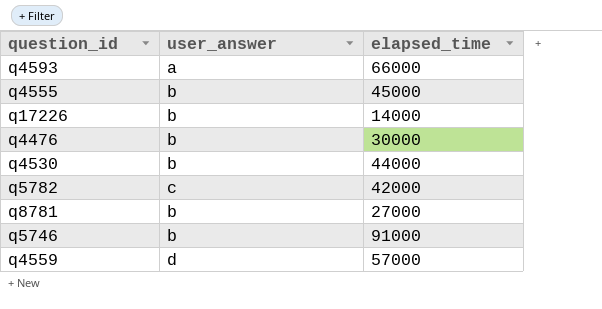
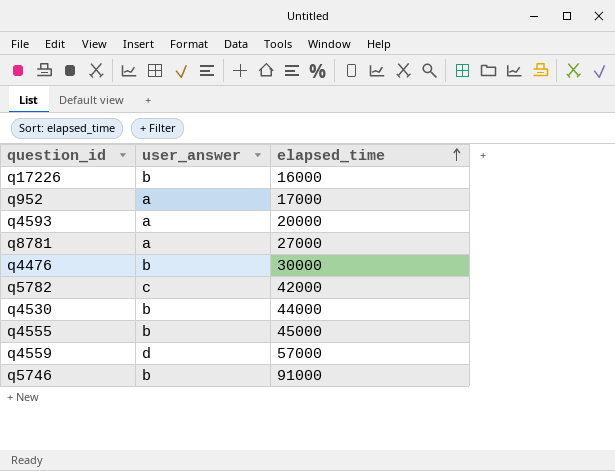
row order: none -> elapsed_time ascending
q17226 | elapsed_time: 14000 -> 16000
row q952: none -> a | 17000
q4593 | elapsed_time: 66000 -> 20000
q8781 | user_answer: b -> a

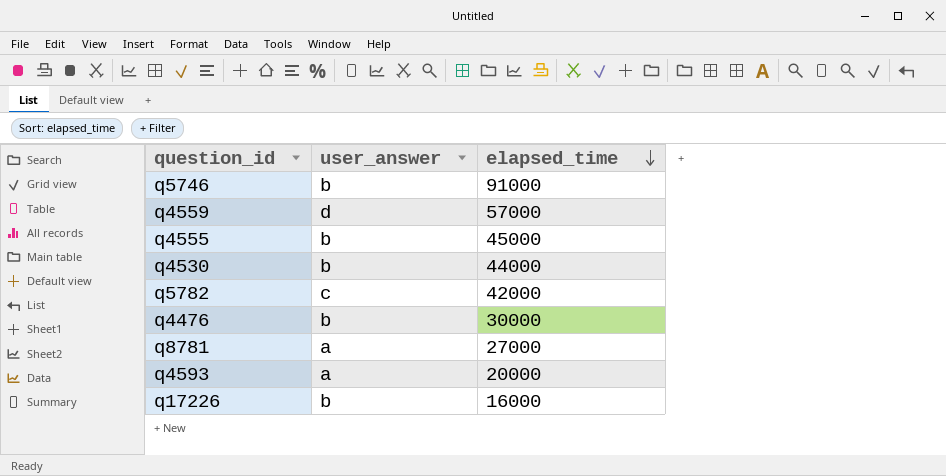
row order: elapsed_time ascending -> elapsed_time descending
row q952: a | 17000 -> none

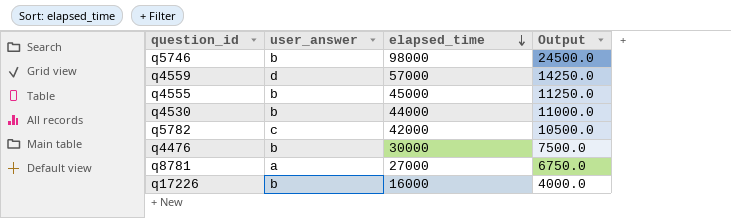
column Output | formula: none -> [elapsed_time] * 0.25
row q4593: a | 20000 -> none
q5746 | elapsed_time: 91000 -> 98000

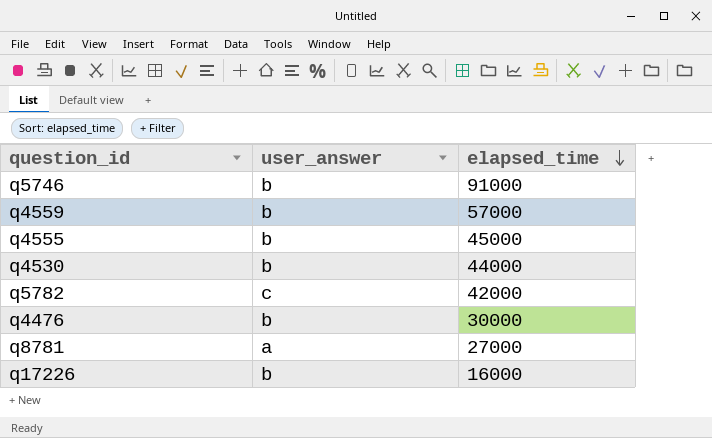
column Output | formula: [elapsed_time] * 0.25 -> none
q5746 | elapsed_time: 98000 -> 91000
q4559 | user_answer: d -> b

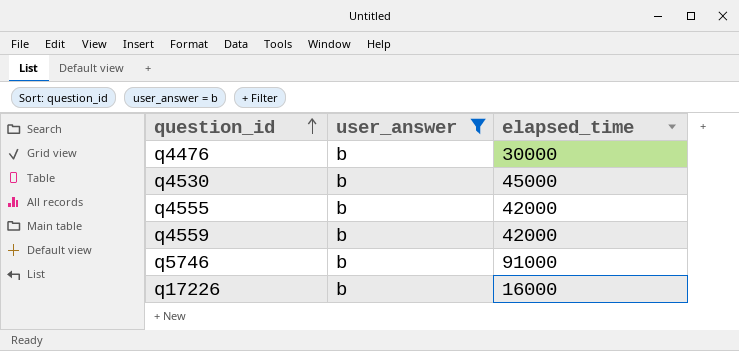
filter: none -> user_answer = b
row order: elapsed_time descending -> question_id ascending
q4530 | elapsed_time: 44000 -> 45000
q4555 | elapsed_time: 45000 -> 42000
q4559 | elapsed_time: 57000 -> 42000

